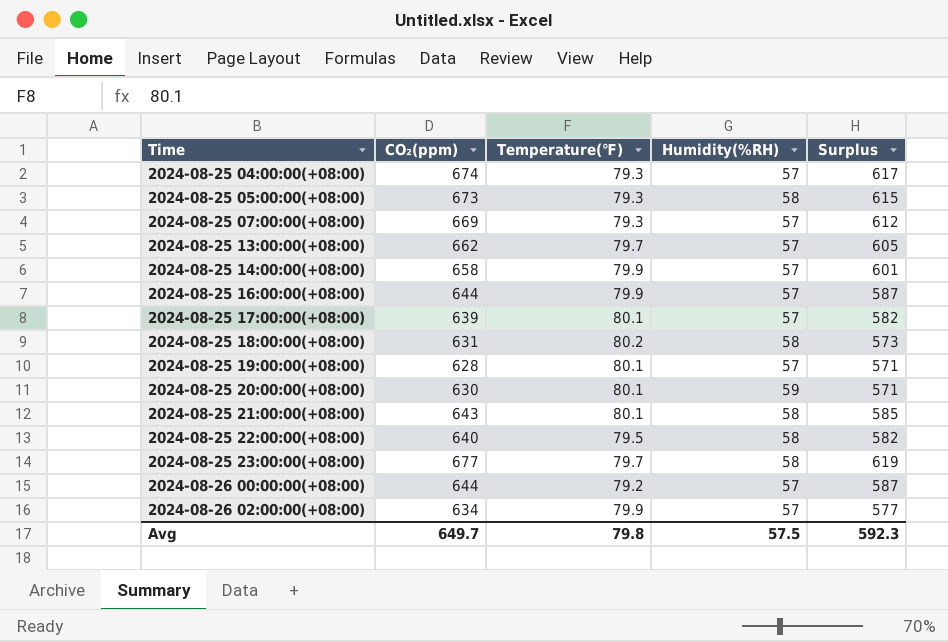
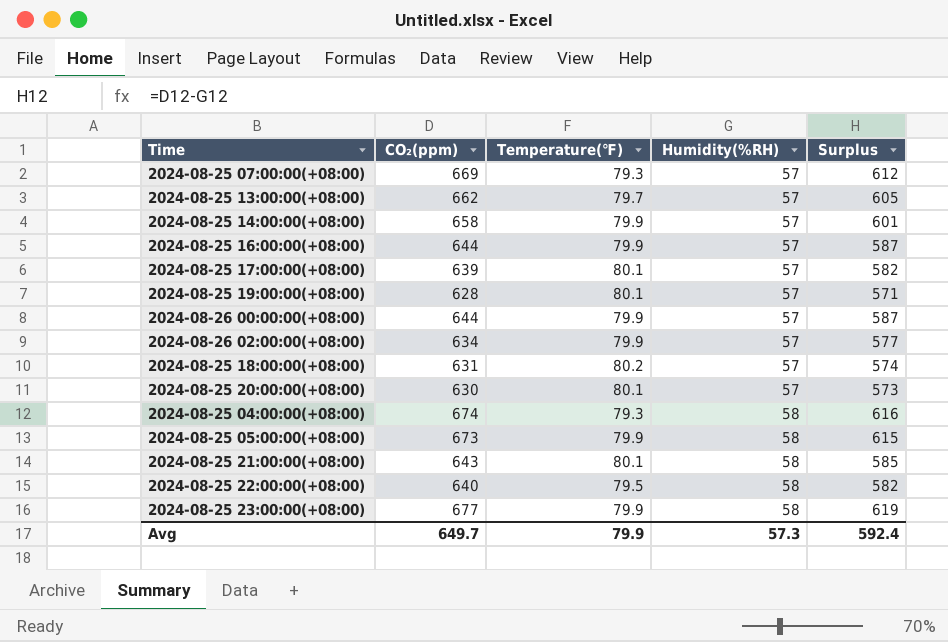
row order: Time ascending -> Humidity(%RH) ascending
2024-08-26 00:00:00(+08:00) | Temperature(℉): 79.2 -> 79.9
2024-08-25 18:00:00(+08:00) | Humidity(%RH): 58 -> 57
2024-08-25 18:00:00(+08:00) | Surplus: 573 -> 574
2024-08-25 20:00:00(+08:00) | Humidity(%RH): 59 -> 57
2024-08-25 20:00:00(+08:00) | Surplus: 571 -> 573
2024-08-25 04:00:00(+08:00) | Humidity(%RH): 57 -> 58
2024-08-25 04:00:00(+08:00) | Surplus: 617 -> 616
2024-08-25 05:00:00(+08:00) | Temperature(℉): 79.3 -> 79.9
2024-08-25 23:00:00(+08:00) | Temperature(℉): 79.7 -> 79.9
Avg | Temperature(℉): 79.8 -> 79.9
Avg | Humidity(%RH): 57.5 -> 57.3
Avg | Surplus: 592.3 -> 592.4

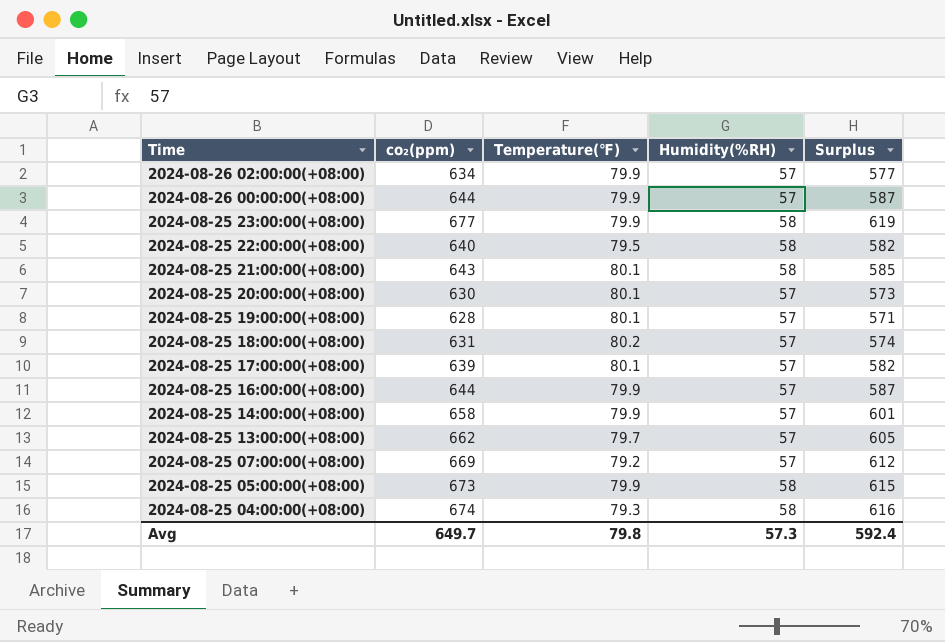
row order: Humidity(%RH) ascending -> Time descending
column name: CO₂(ppm) -> co₂(ppm)
2024-08-25 07:00:00(+08:00) | Temperature(℉): 79.3 -> 79.2
Avg | Temperature(℉): 79.9 -> 79.8

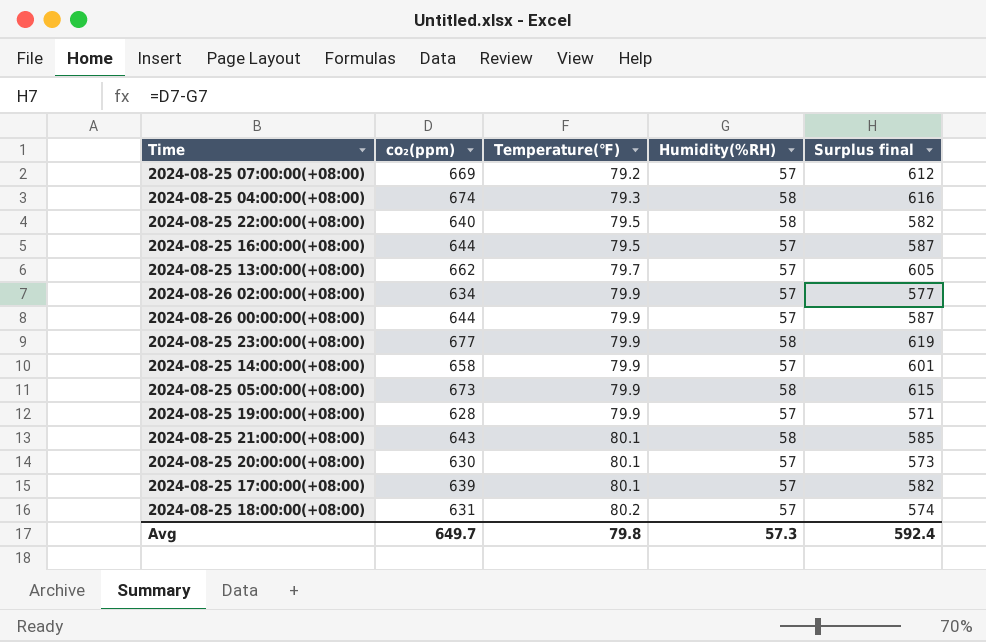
row order: Time descending -> Temperature(℉) ascending
column name: Surplus -> Surplus final
2024-08-25 16:00:00(+08:00) | Temperature(℉): 79.9 -> 79.5
2024-08-25 19:00:00(+08:00) | Temperature(℉): 80.1 -> 79.9

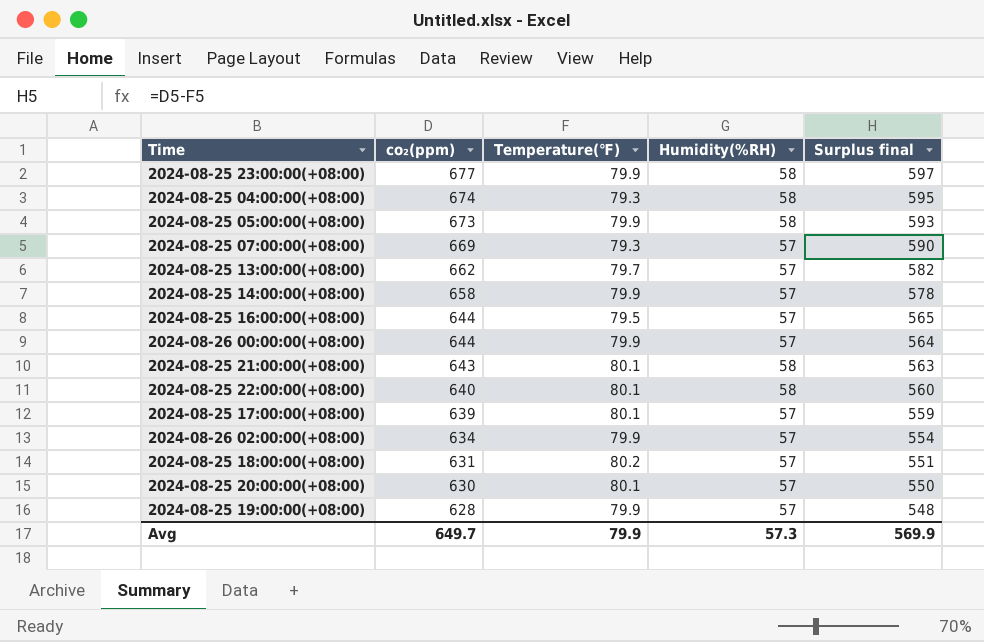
row order: Temperature(℉) ascending -> co₂(ppm) descending
column Surplus final | formula: [co₂(ppm)] - [Humidity(%RH)] -> [co₂(ppm)] - [Temperature(℉)]
2024-08-25 07:00:00(+08:00) | Temperature(℉): 79.2 -> 79.3
2024-08-25 22:00:00(+08:00) | Temperature(℉): 79.5 -> 80.1
Avg | Temperature(℉): 79.8 -> 79.9
Avg | Surplus final: 592.4 -> 569.9

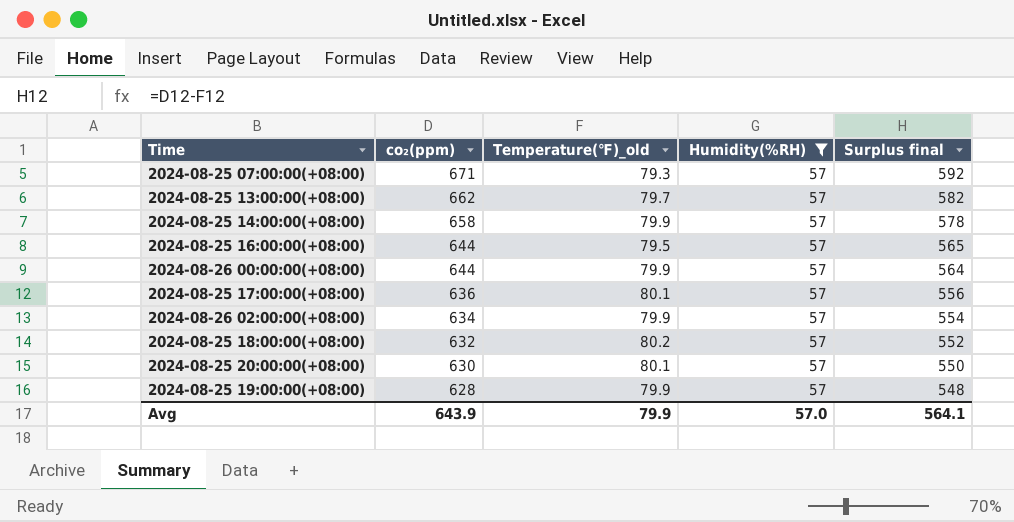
filter: none -> Humidity(%RH) = 57
column name: Temperature(℉) -> Temperature(℉)_old
2024-08-25 07:00:00(+08:00) | co₂(ppm): 669 -> 671
2024-08-25 07:00:00(+08:00) | Surplus final: 590 -> 592
2024-08-25 17:00:00(+08:00) | co₂(ppm): 639 -> 636
2024-08-25 17:00:00(+08:00) | Surplus final: 559 -> 556
2024-08-25 18:00:00(+08:00) | co₂(ppm): 631 -> 632
2024-08-25 18:00:00(+08:00) | Surplus final: 551 -> 552
Avg | co₂(ppm): 649.7 -> 643.9
Avg | Humidity(%RH): 57.3 -> 57.0
Avg | Surplus final: 569.9 -> 564.1

